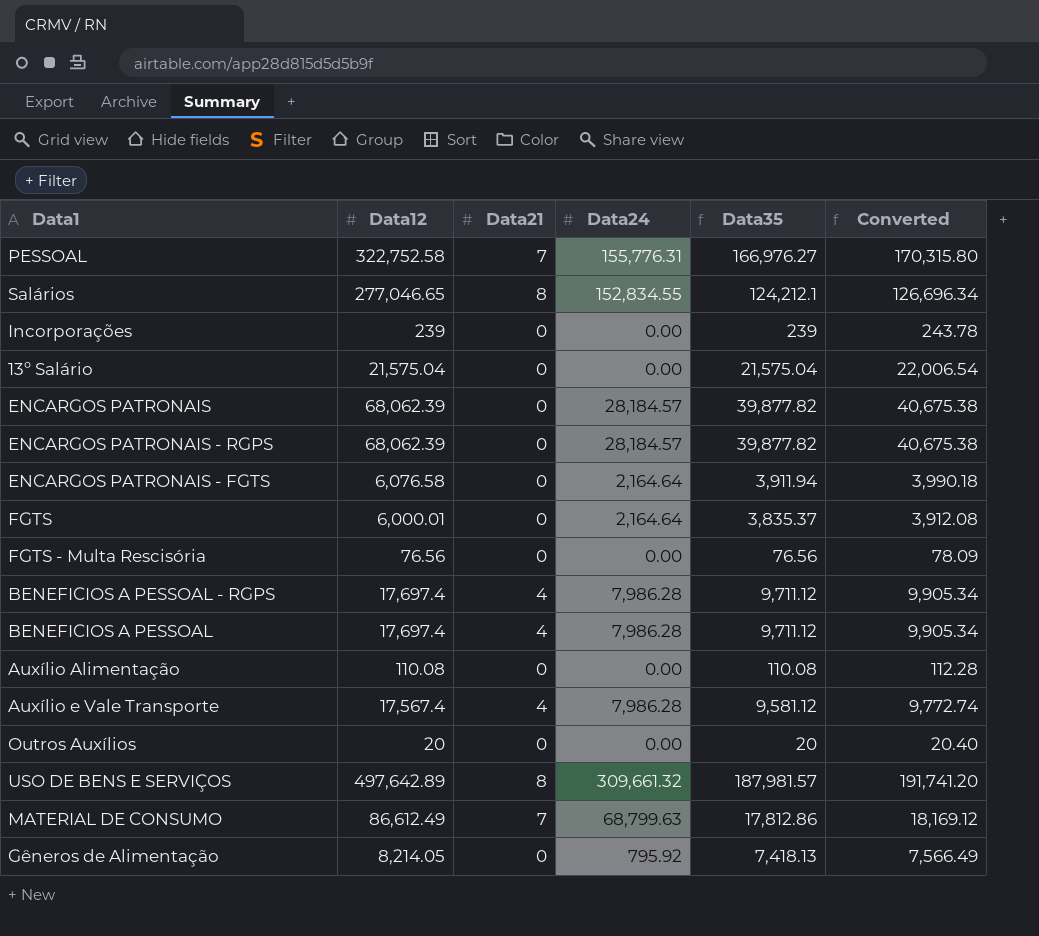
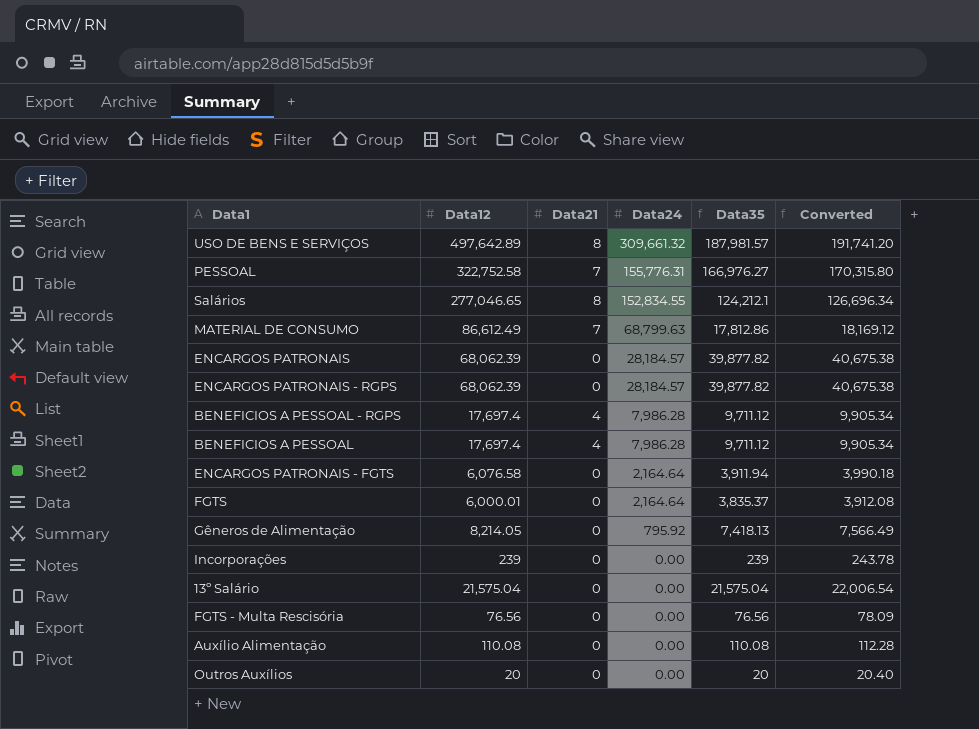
row order: none -> Data24 descending
row Auxílio e Vale Transporte: 17,567.4 | 4 | 7,986.28 | 9,581.12 | 9,772.74 -> none

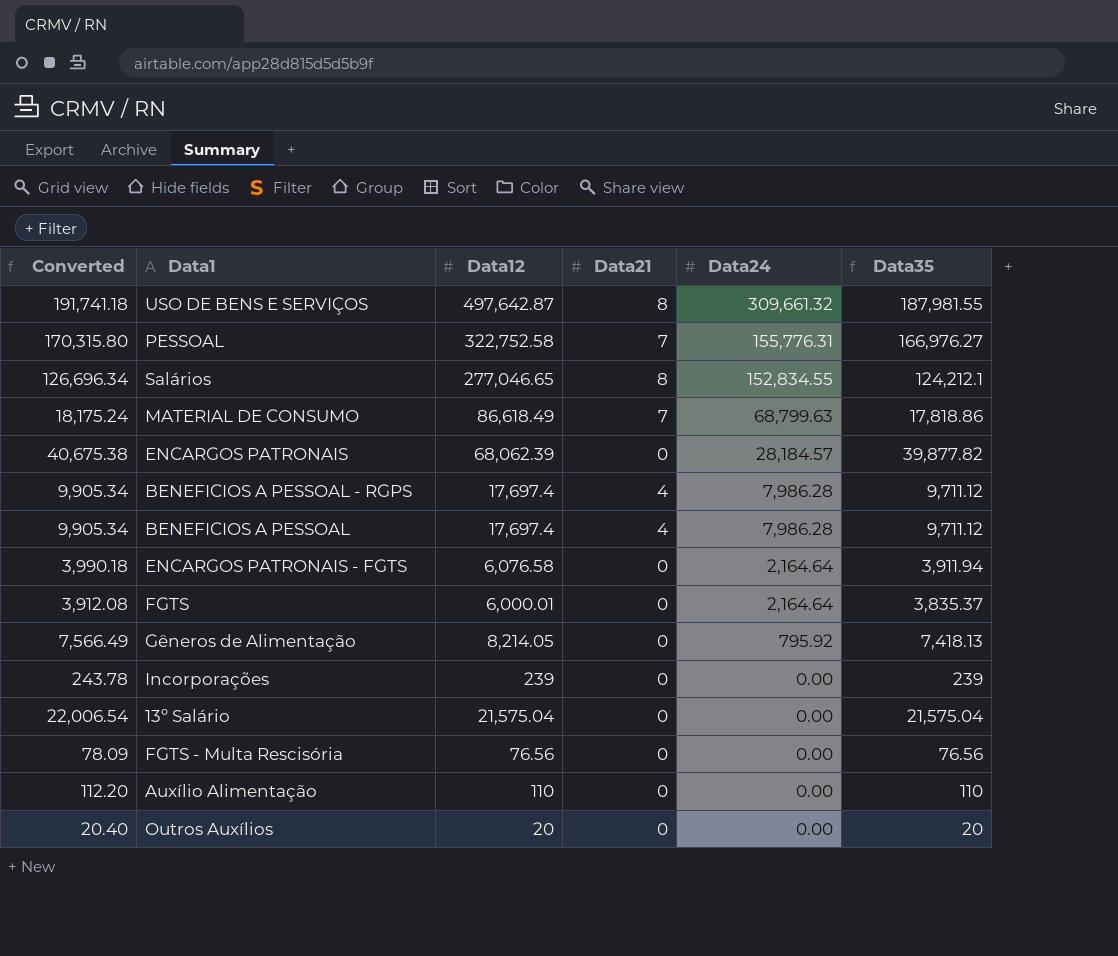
column Converted | position: 6 -> 1
row ENCARGOS PATRONAIS - RGPS: 68,062.39 | 0 | 28,184.57 | 39,877.82 | 40,675.38 -> none
USO DE BENS E SERVIÇOS | Converted: 191,741.20 -> 191,741.18
USO DE BENS E SERVIÇOS | Data12: 497,642.89 -> 497,642.87
USO DE BENS E SERVIÇOS | Data35: 187,981.57 -> 187,981.55
MATERIAL DE CONSUMO | Converted: 18,169.12 -> 18,175.24
MATERIAL DE CONSUMO | Data12: 86,612.49 -> 86,618.49
MATERIAL DE CONSUMO | Data35: 17,812.86 -> 17,818.86
Auxílio Alimentação | Converted: 112.28 -> 112.20
Auxílio Alimentação | Data12: 110.08 -> 110
Auxílio Alimentação | Data35: 110.08 -> 110

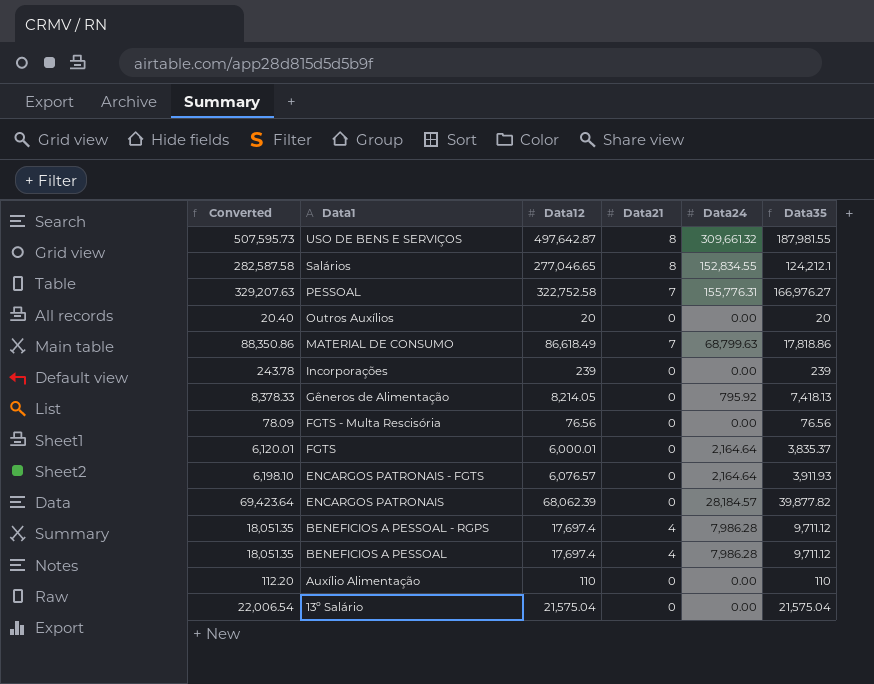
row order: Data24 descending -> Data1 descending
column Converted | formula: [Data35] * 1.02 -> [Data12] * 1.02
ENCARGOS PATRONAIS - FGTS | Data12: 6,076.58 -> 6,076.57
ENCARGOS PATRONAIS - FGTS | Data35: 3,911.94 -> 3,911.93

